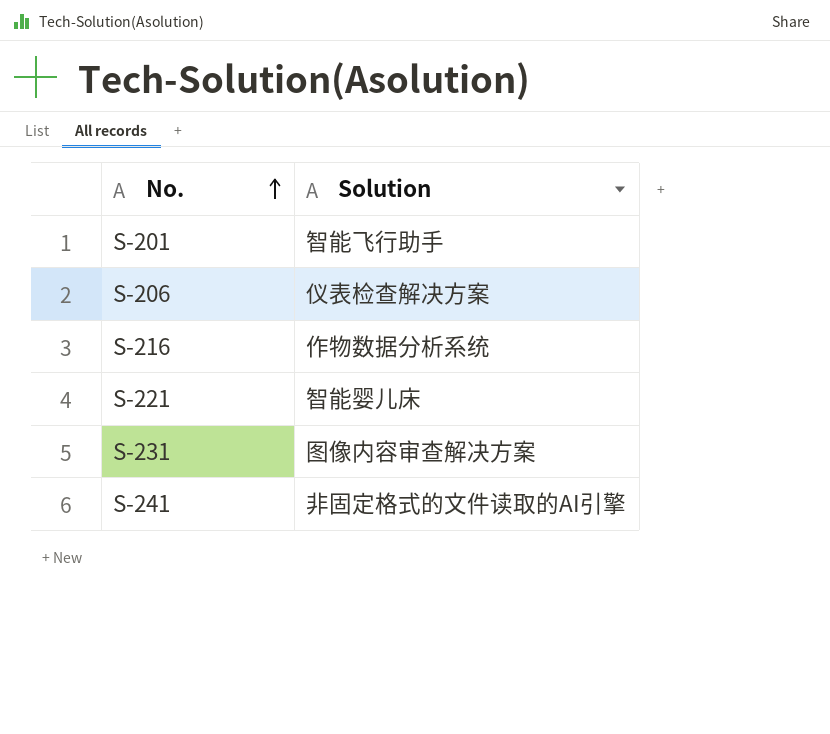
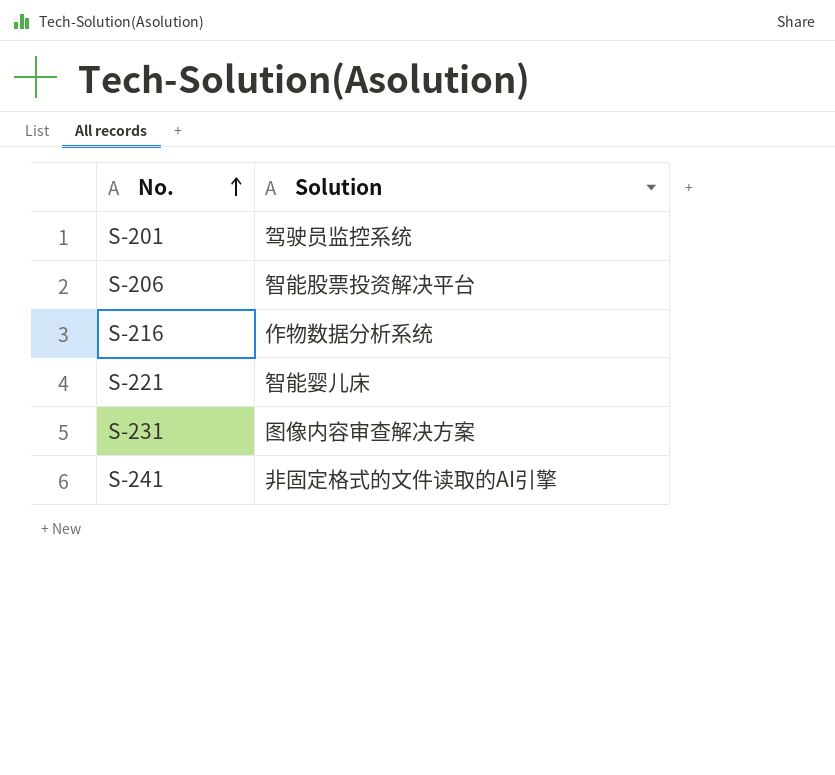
S-201 | Solution: 智能飞行助手 -> 驾驶员监控系统
S-206 | Solution: 仪表检查解决方案 -> 智能股票投资解决平台

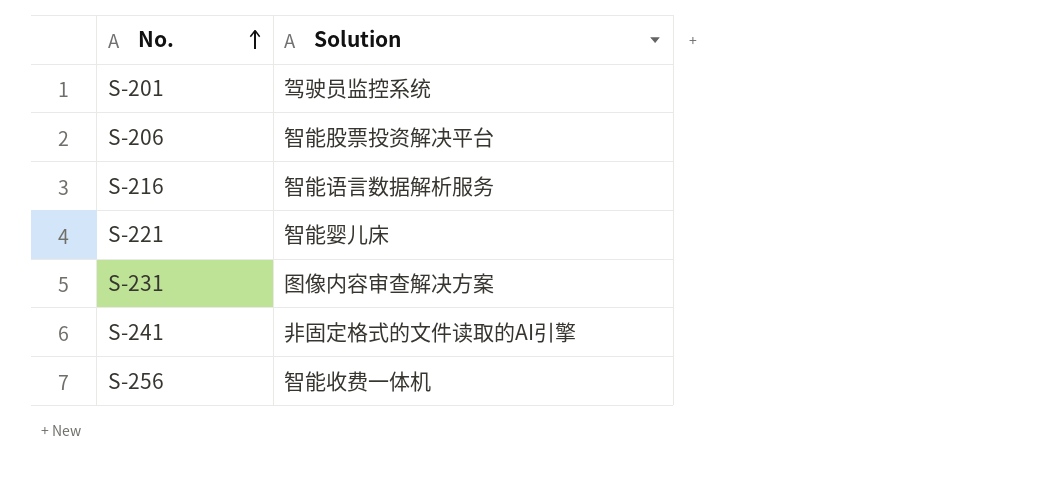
S-216 | Solution: 作物数据分析系统 -> 智能语言数据解析服务
row S-256: none -> 智能收费一体机

